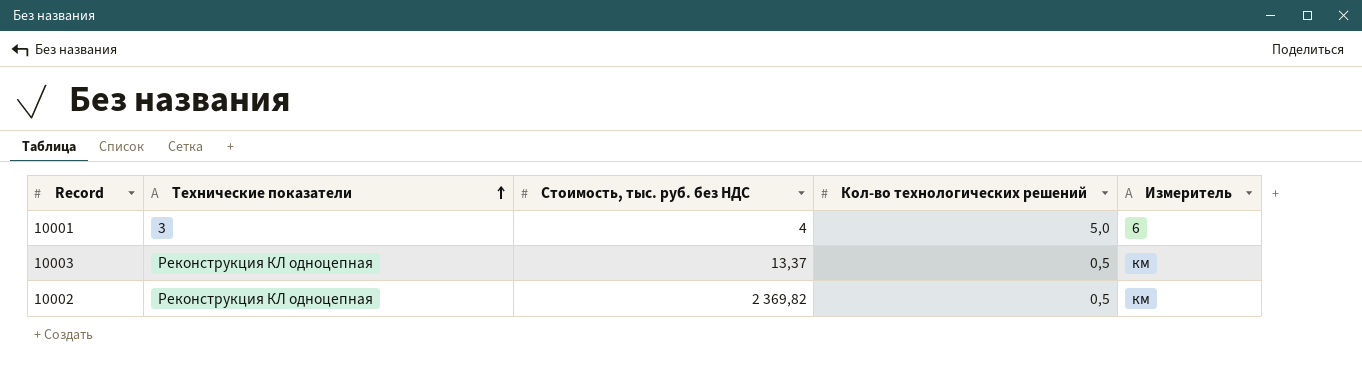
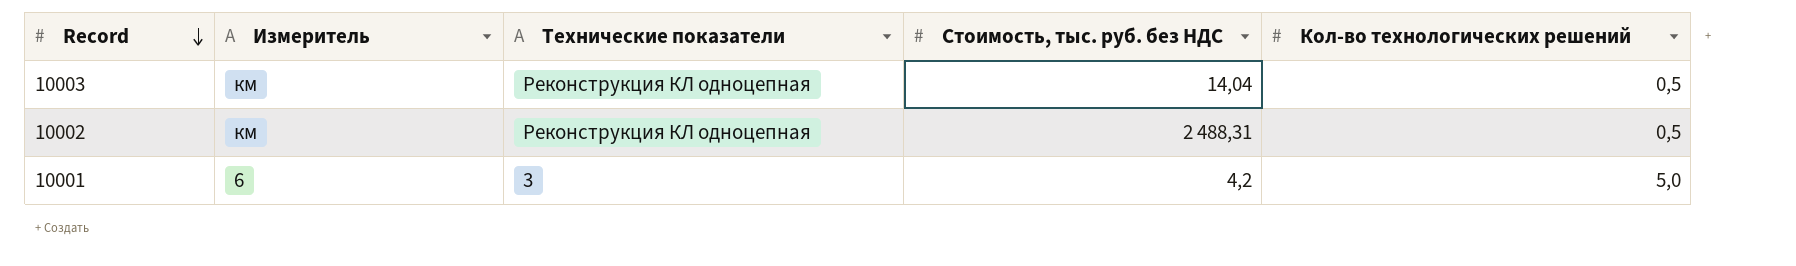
row order: Технические показатели ascending -> Record descending
column Измеритель | position: 5 -> 2
10003 | Стоимость, тыс. руб. без НДС: 13,37 -> 14,04
10002 | Стоимость, тыс. руб. без НДС: 2 369,82 -> 2 488,31
10001 | Стоимость, тыс. руб. без НДС: 4 -> 4,2

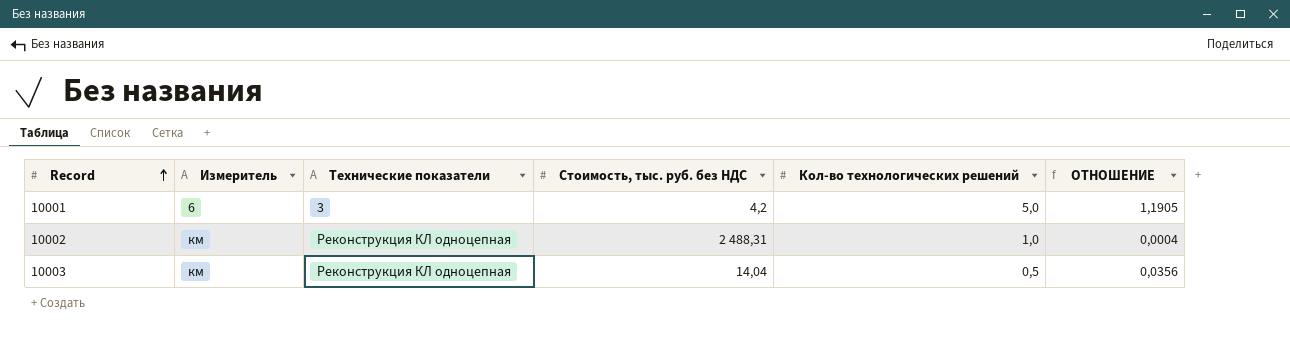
row order: Record descending -> Record ascending
column ОТНОШЕНИЕ | formula: none -> [Кол-во технологических решений] / [Стоимость, тыс. руб. без НДС]
10002 | Кол-во технологических решений: 0,5 -> 1,0

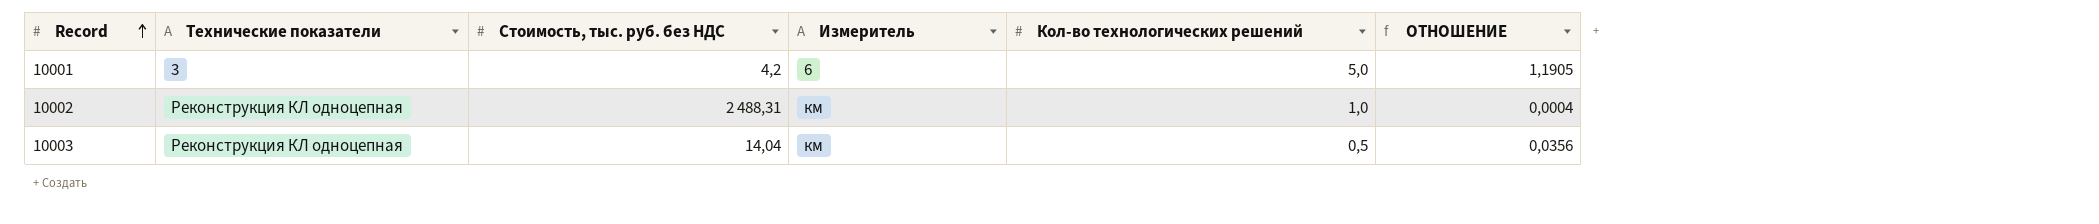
column Измеритель | position: 2 -> 4

